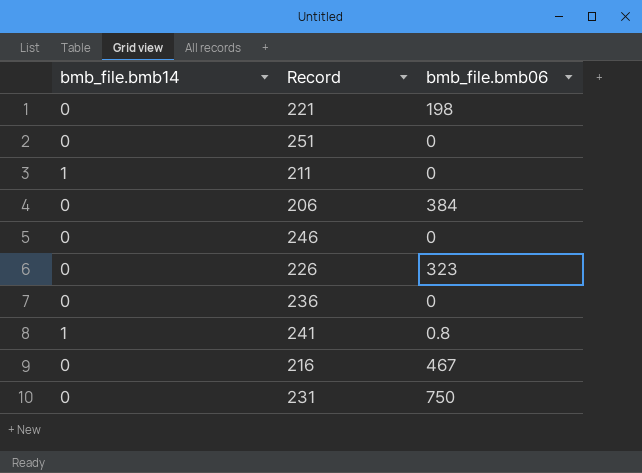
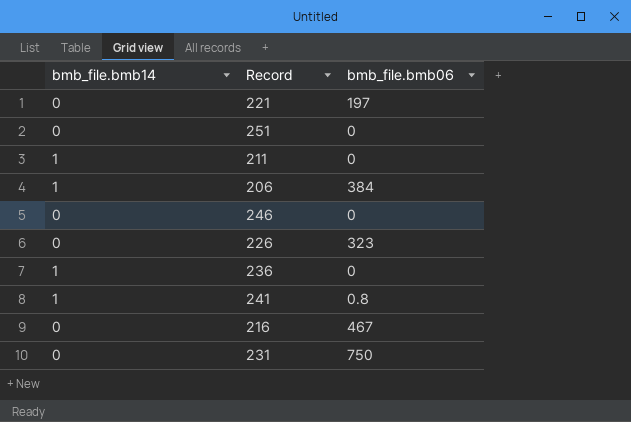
221 | bmb_file.bmb06: 198 -> 197
206 | bmb_file.bmb14: 0 -> 1
236 | bmb_file.bmb14: 0 -> 1

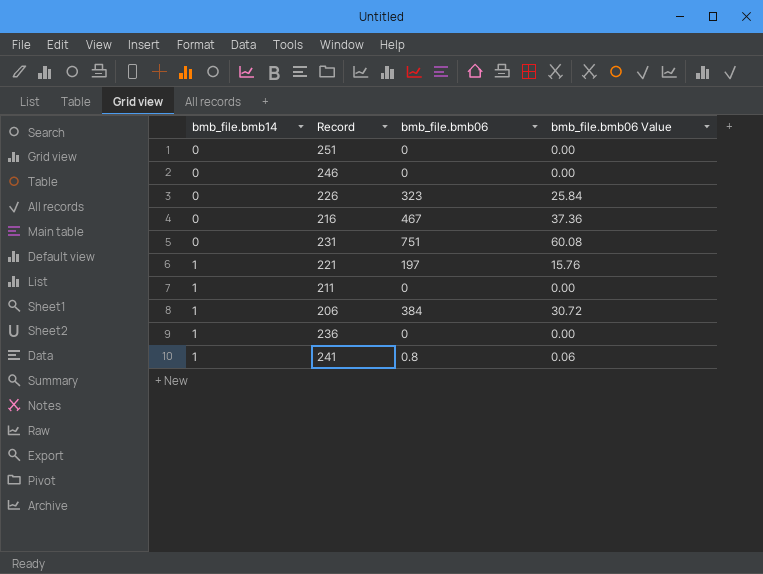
row order: none -> bmb_file.bmb14 ascending
column bmb_file.bmb06 Value | formula: none -> [bmb_file.bmb06] * 0.08
231 | bmb_file.bmb06: 750 -> 751
221 | bmb_file.bmb14: 0 -> 1

